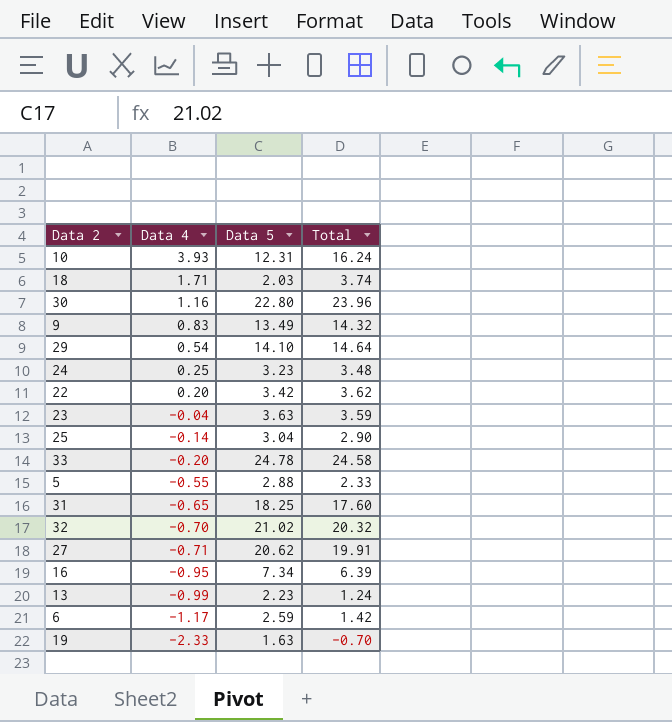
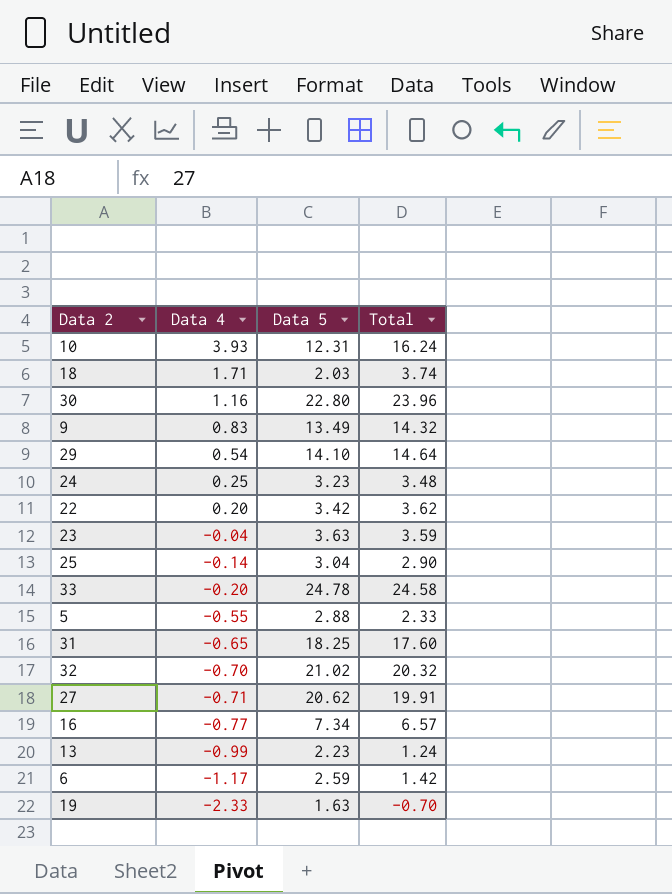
16 | Data 4: -0.95 -> -0.77
16 | Total: 6.39 -> 6.57

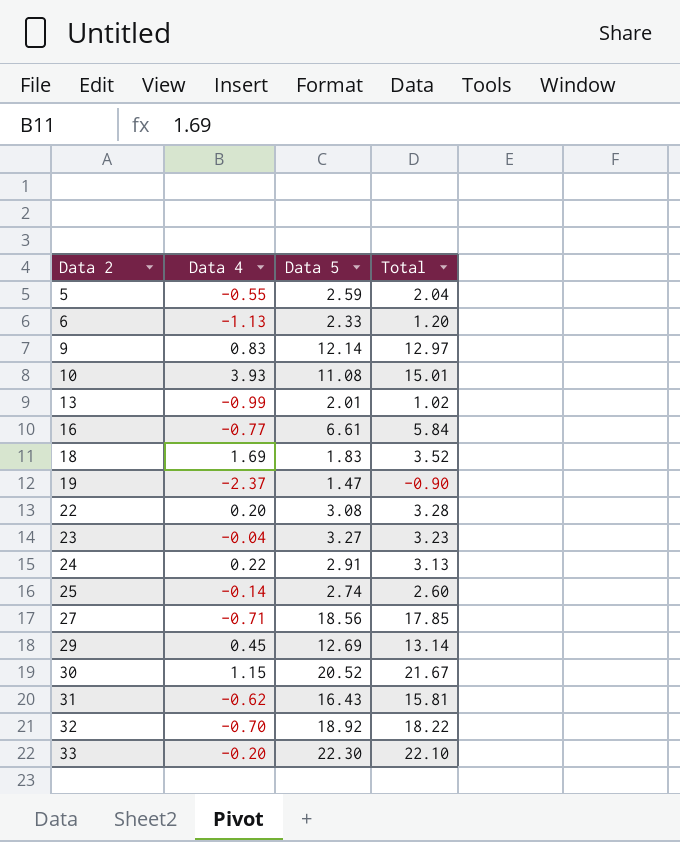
row order: Data 4 descending -> Data 2 ascending
5 | Data 5: 2.88 -> 2.59
5 | Total: 2.33 -> 2.04
6 | Data 4: -1.17 -> -1.13
6 | Data 5: 2.59 -> 2.33
6 | Total: 1.42 -> 1.20
9 | Data 5: 13.49 -> 12.14
9 | Total: 14.32 -> 12.97
10 | Data 5: 12.31 -> 11.08
10 | Total: 16.24 -> 15.01
13 | Data 5: 2.23 -> 2.01
13 | Total: 1.24 -> 1.02
16 | Data 5: 7.34 -> 6.61
16 | Total: 6.57 -> 5.84
18 | Data 4: 1.71 -> 1.69
18 | Data 5: 2.03 -> 1.83
18 | Total: 3.74 -> 3.52
19 | Data 4: -2.33 -> -2.37
19 | Data 5: 1.63 -> 1.47
19 | Total: -0.70 -> -0.90
22 | Data 5: 3.42 -> 3.08
22 | Total: 3.62 -> 3.28
23 | Data 5: 3.63 -> 3.27
23 | Total: 3.59 -> 3.23
24 | Data 4: 0.25 -> 0.22
24 | Data 5: 3.23 -> 2.91
24 | Total: 3.48 -> 3.13
25 | Data 5: 3.04 -> 2.74
25 | Total: 2.90 -> 2.60
27 | Data 5: 20.62 -> 18.56
27 | Total: 19.91 -> 17.85
29 | Data 4: 0.54 -> 0.45
29 | Data 5: 14.10 -> 12.69
29 | Total: 14.64 -> 13.14
30 | Data 4: 1.16 -> 1.15
30 | Data 5: 22.80 -> 20.52
30 | Total: 23.96 -> 21.67
31 | Data 4: -0.65 -> -0.62
31 | Data 5: 18.25 -> 16.43
31 | Total: 17.60 -> 15.81
32 | Data 5: 21.02 -> 18.92
32 | Total: 20.32 -> 18.22
33 | Data 5: 24.78 -> 22.30
33 | Total: 24.58 -> 22.10

